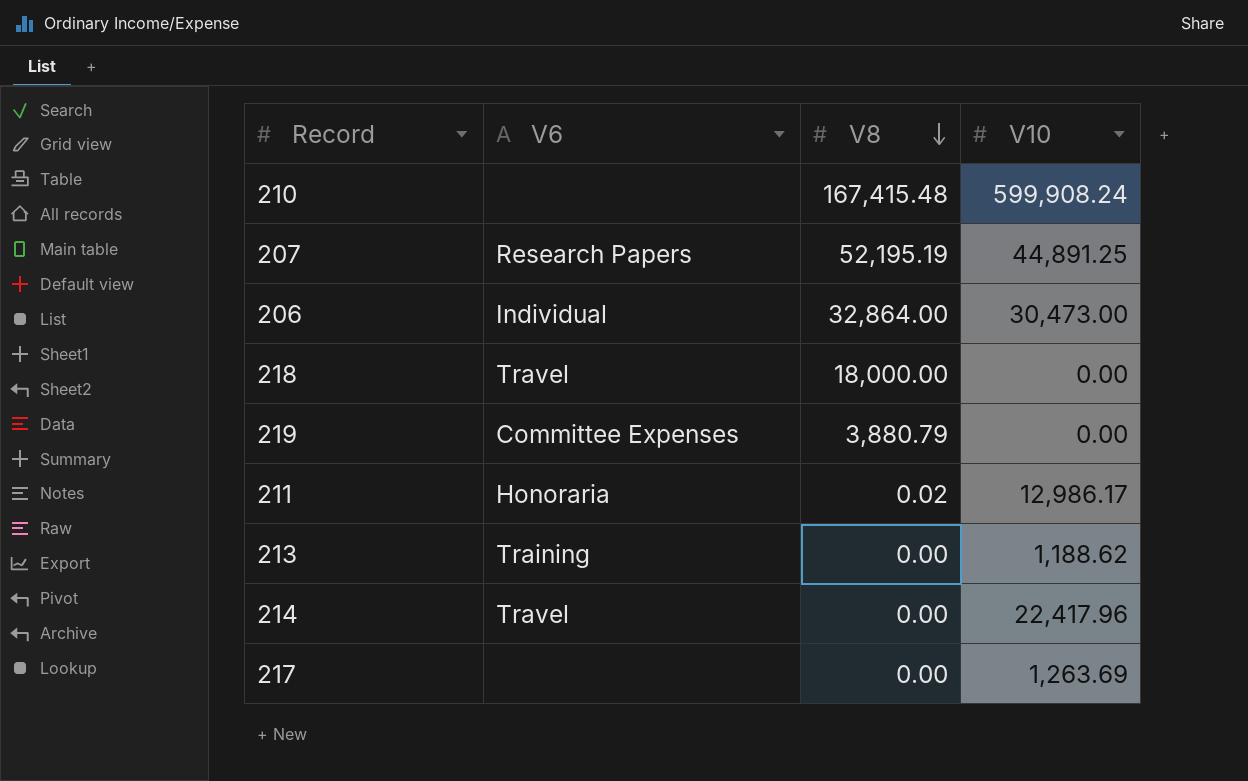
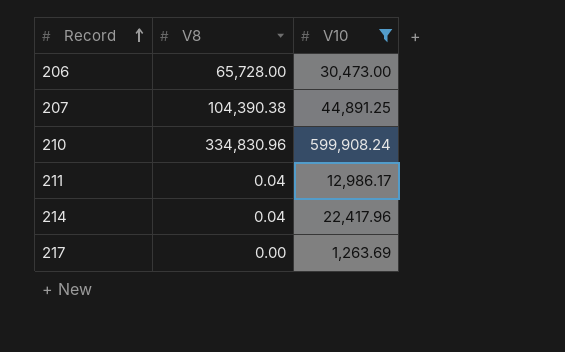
filter: none -> V10 >= 1,263.69
row order: V8 descending -> Record ascending
column V6 | position: 2 -> none
206 | V8: 32,864.00 -> 65,728.00
207 | V8: 52,195.19 -> 104,390.38
210 | V8: 167,415.48 -> 334,830.96
211 | V8: 0.02 -> 0.04
214 | V8: 0.00 -> 0.04

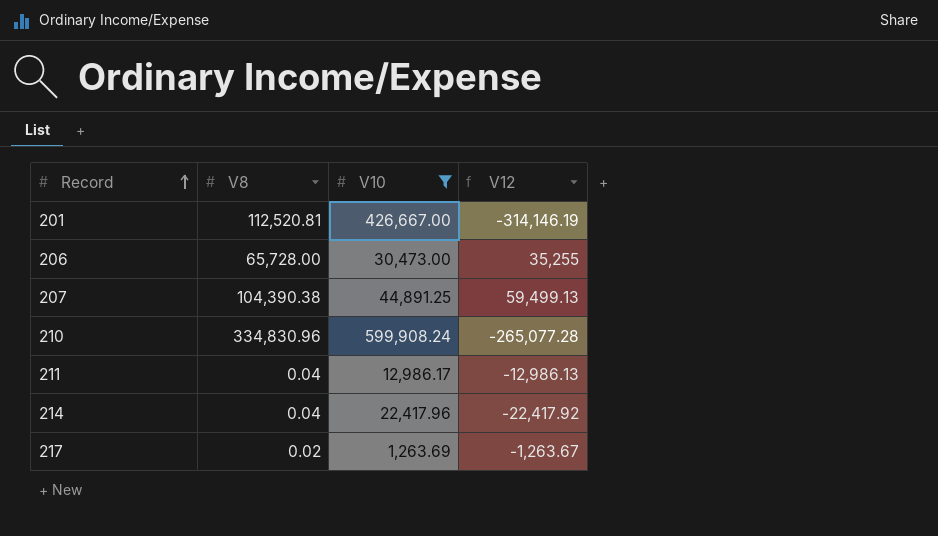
column V12 | formula: none -> [V8] - [V10]
row 201: none -> 112,520.81 | 426,667.00 | -314,146.19
217 | V8: 0.00 -> 0.02

